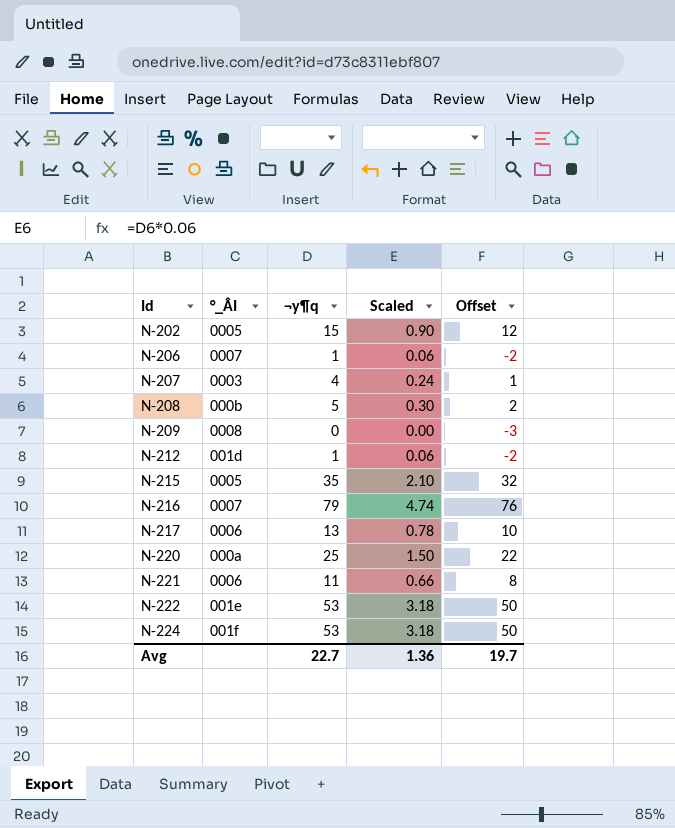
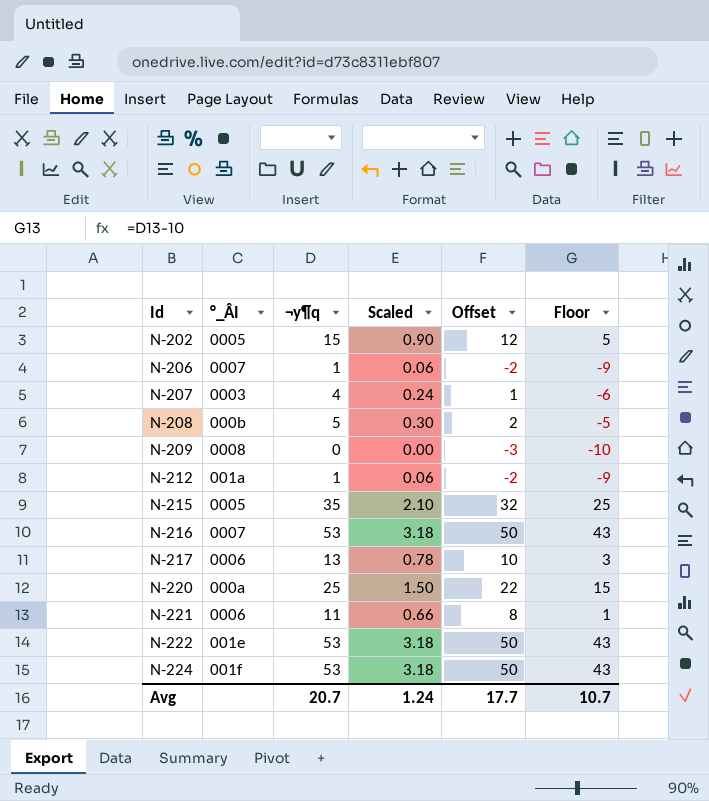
column Floor | formula: none -> [¬y¶q] - 10
N-212 | °_ÂI: 001d -> 001a
N-216 | ¬y¶q: 79 -> 53
N-216 | Scaled: 4.74 -> 3.18
N-216 | Offset: 76 -> 50
Avg | ¬y¶q: 22.7 -> 20.7
Avg | Scaled: 1.36 -> 1.24
Avg | Offset: 19.7 -> 17.7

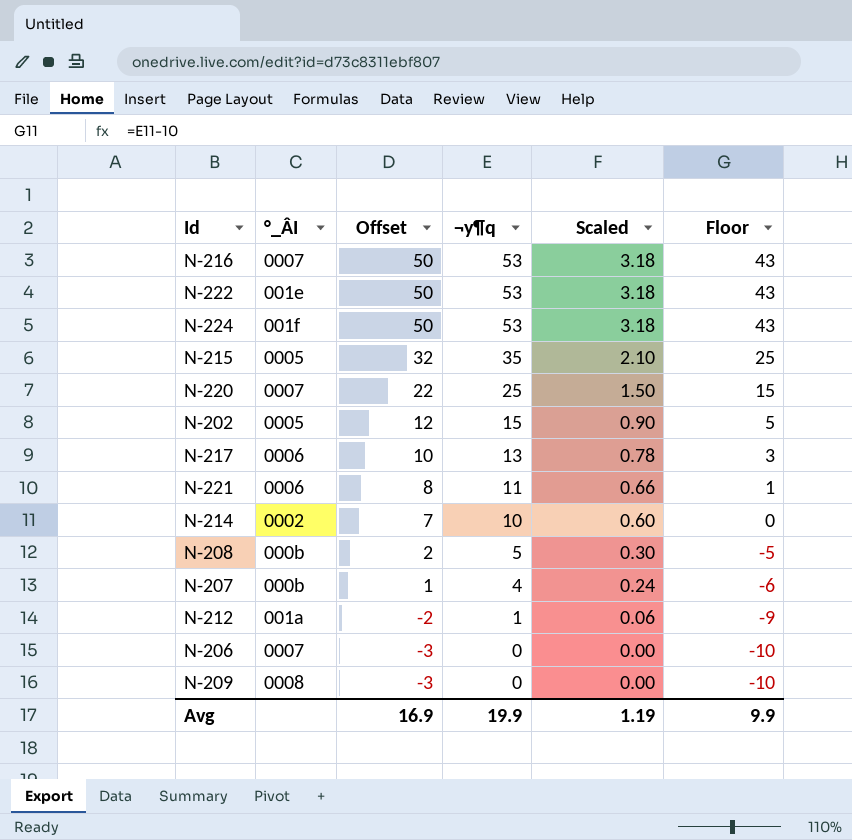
row order: Id ascending -> Offset descending
column Offset | position: 5 -> 3
N-220 | °_ÂI: 000a -> 0007
row N-214: none -> 0002 | 7 | 10 | 0.60 | 0
N-207 | °_ÂI: 0003 -> 000b
N-206 | Offset: -2 -> -3
N-206 | ¬y¶q: 1 -> 0
N-206 | Scaled: 0.06 -> 0.00
N-206 | Floor: -9 -> -10
Avg | Offset: 17.7 -> 16.9
Avg | ¬y¶q: 20.7 -> 19.9
Avg | Scaled: 1.24 -> 1.19
Avg | Floor: 10.7 -> 9.9

